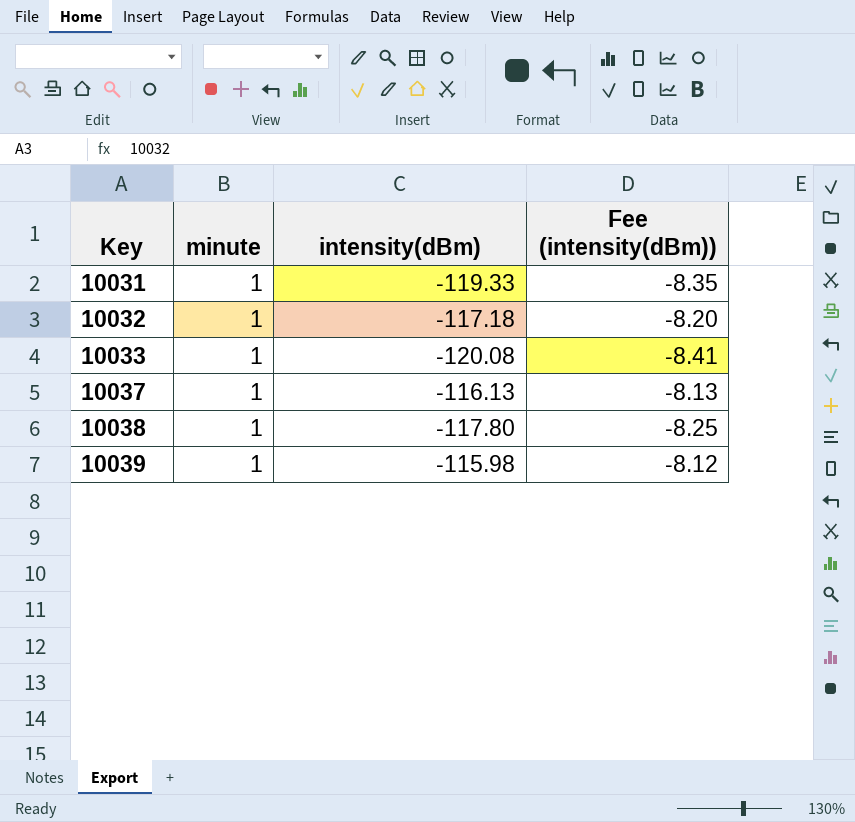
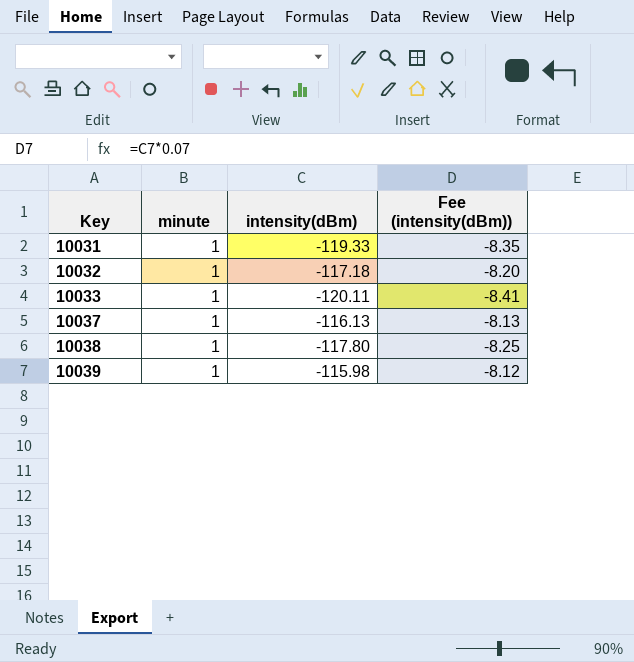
10033 | intensity(dBm): -120.08 -> -120.11

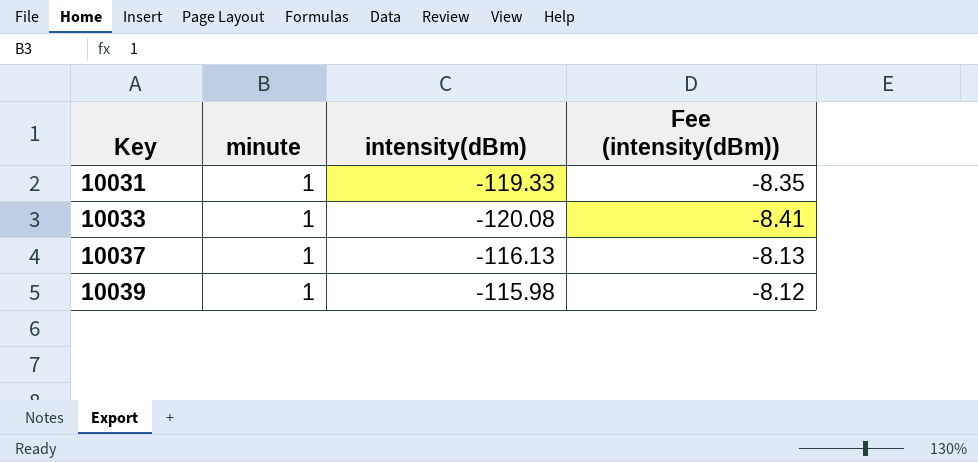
row 10032: 1 | -117.18 | -8.20 -> none
row 10038: 1 | -117.80 | -8.25 -> none
10033 | intensity(dBm): -120.11 -> -120.08

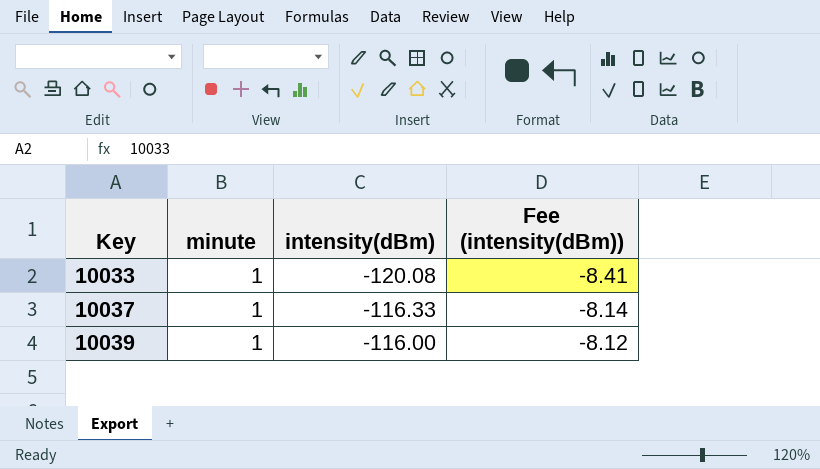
row 10031: 1 | -119.33 | -8.35 -> none
10037 | intensity(dBm): -116.13 -> -116.33
10037 | Fee (intensity(dBm)): -8.13 -> -8.14
10039 | intensity(dBm): -115.98 -> -116.00

